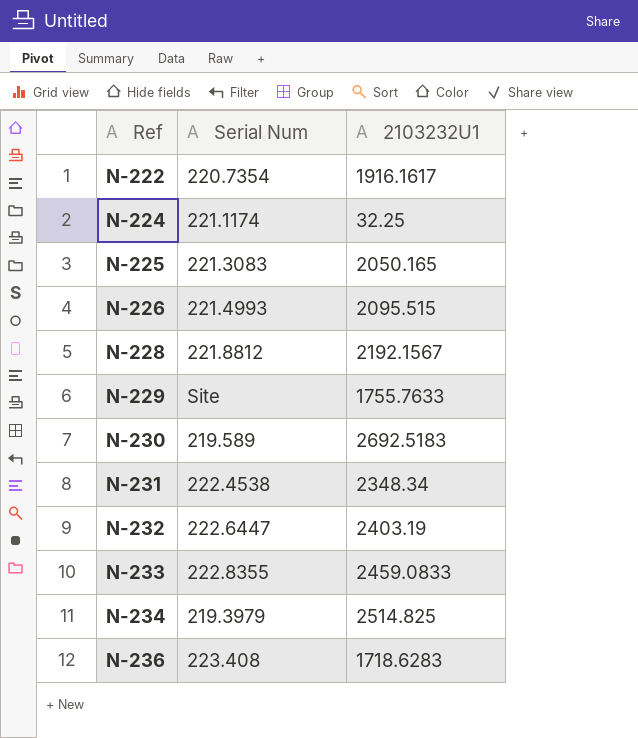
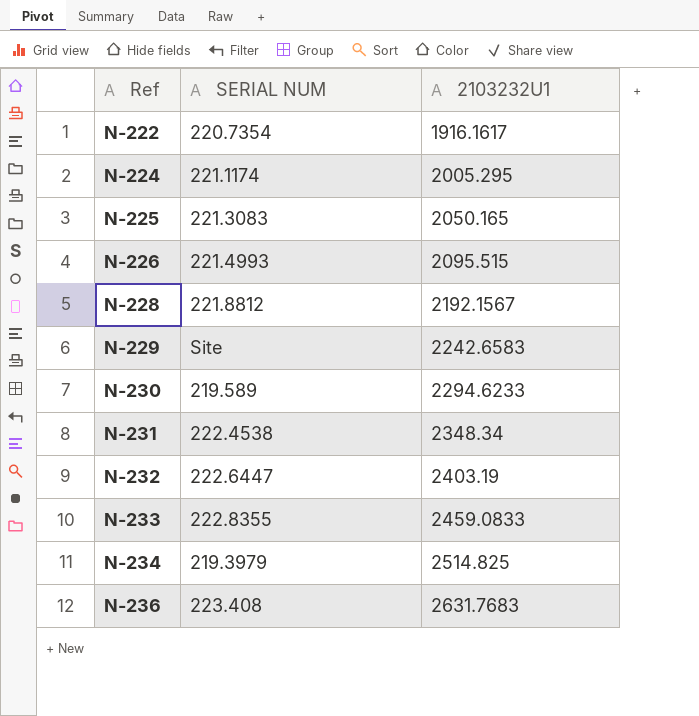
column name: Serial Num -> SERIAL NUM
N-224 | 2103232U1: 32.25 -> 2005.295
N-229 | 2103232U1: 1755.7633 -> 2242.6583
N-230 | 2103232U1: 2692.5183 -> 2294.6233
N-236 | 2103232U1: 1718.6283 -> 2631.7683

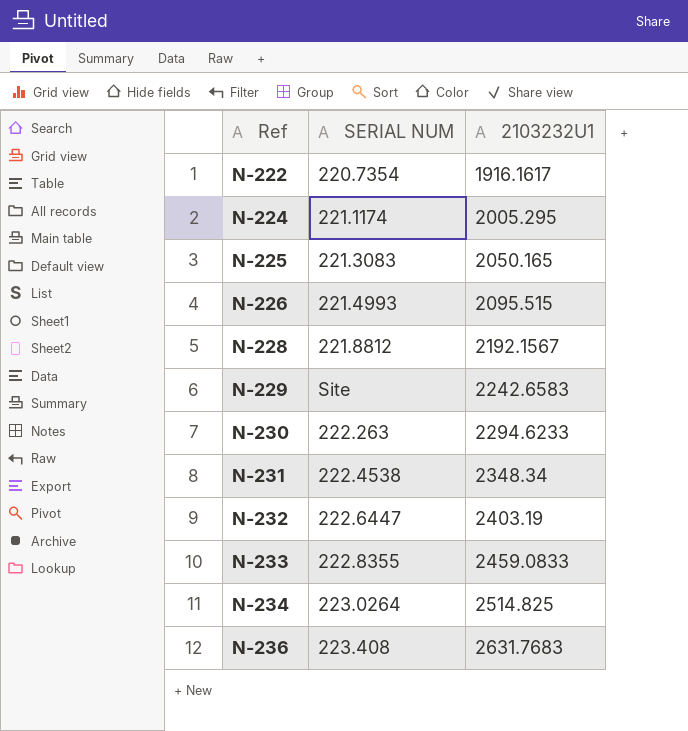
N-230 | SERIAL NUM: 219.589 -> 222.263
N-234 | SERIAL NUM: 219.3979 -> 223.0264

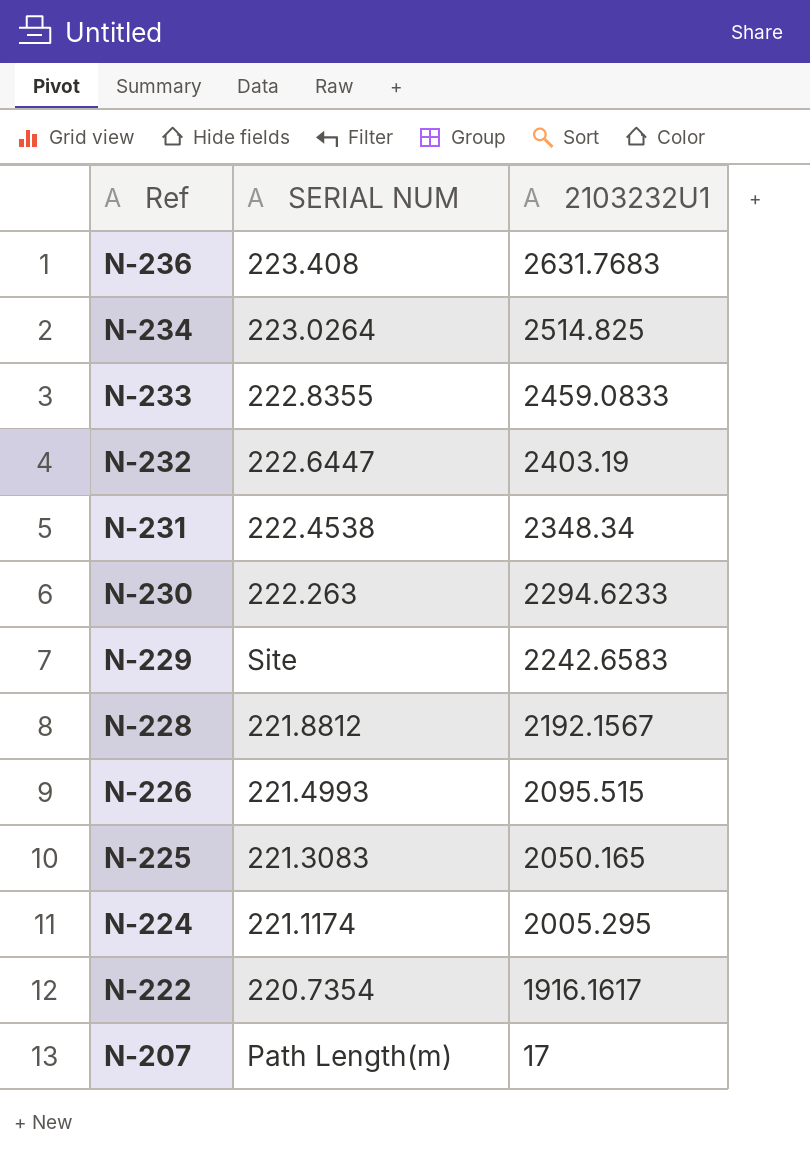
row order: Ref ascending -> Ref descending
row N-207: none -> Path Length(m) | 17

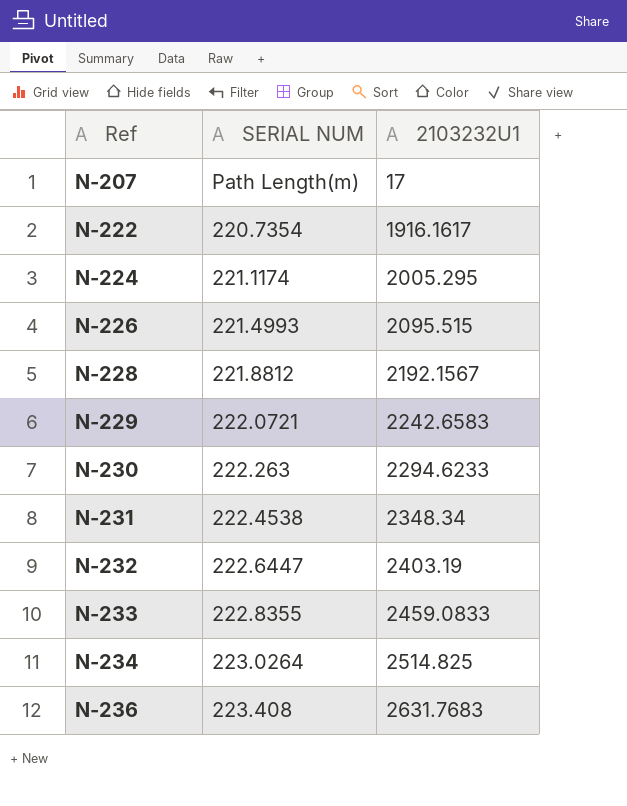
row order: Ref descending -> Ref ascending
row N-225: 221.3083 | 2050.165 -> none
N-229 | SERIAL NUM: Site -> 222.0721

